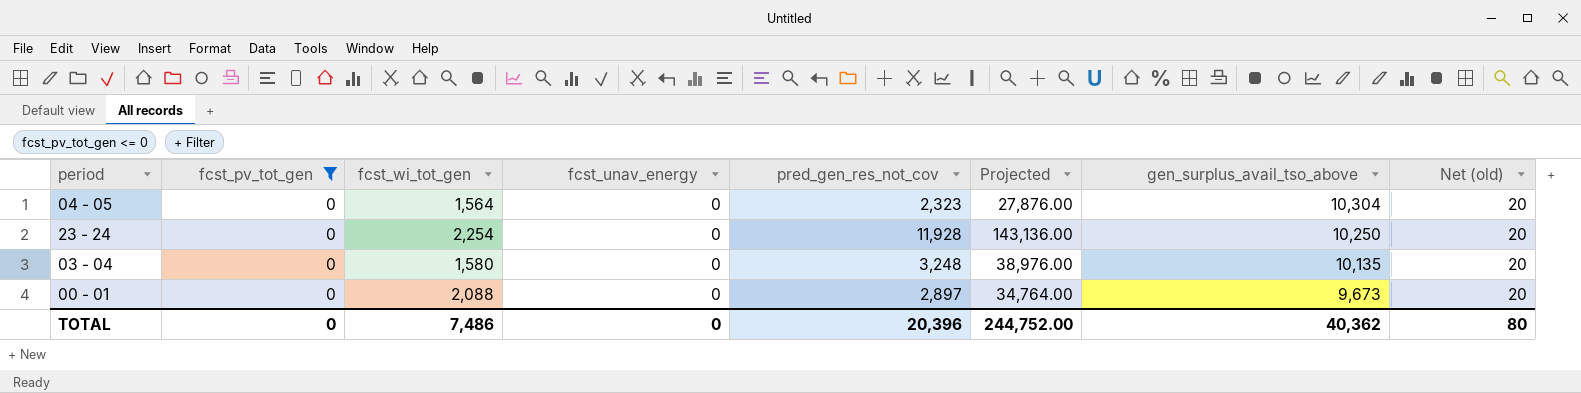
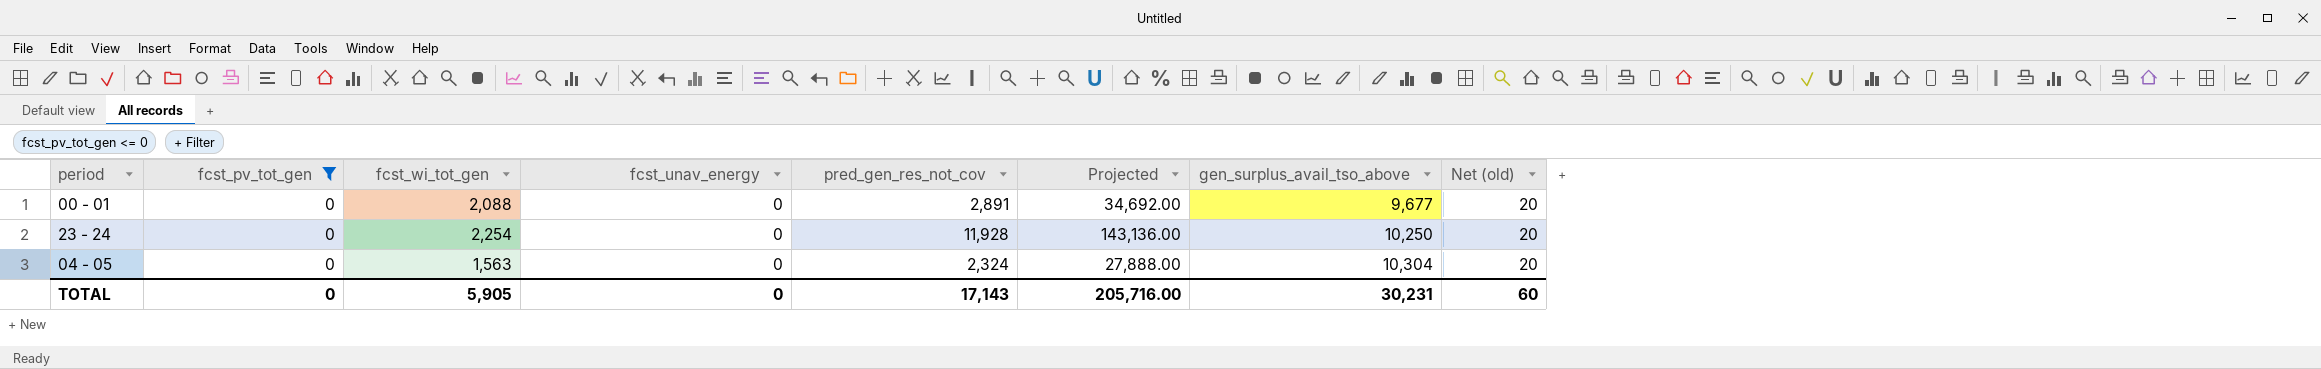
row order: gen_surplus_avail_tso_above descending -> gen_surplus_avail_tso_above ascending
row 03 - 04: 0 | 1,580 | 0 | 3,248 | 38,976.00 | 10,135 | 20 -> none
00 - 01 | pred_gen_res_not_cov: 2,897 -> 2,891
00 - 01 | Projected: 34,764.00 -> 34,692.00
00 - 01 | gen_surplus_avail_tso_above: 9,673 -> 9,677
04 - 05 | fcst_wi_tot_gen: 1,564 -> 1,563
04 - 05 | pred_gen_res_not_cov: 2,323 -> 2,324
04 - 05 | Projected: 27,876.00 -> 27,888.00
TOTAL | fcst_wi_tot_gen: 7,486 -> 5,905
TOTAL | pred_gen_res_not_cov: 20,396 -> 17,143
TOTAL | Projected: 244,752.00 -> 205,716.00
TOTAL | gen_surplus_avail_tso_above: 40,362 -> 30,231
TOTAL | Net (old): 80 -> 60

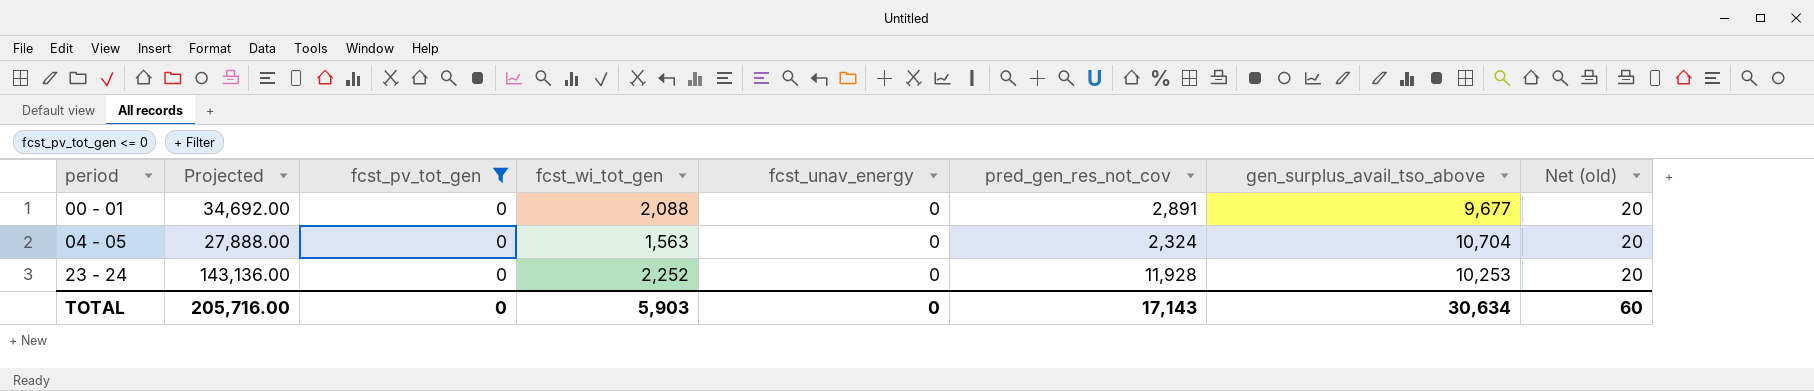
row order: gen_surplus_avail_tso_above ascending -> period ascending
column Projected | position: 6 -> 2
04 - 05 | gen_surplus_avail_tso_above: 10,304 -> 10,704
23 - 24 | fcst_wi_tot_gen: 2,254 -> 2,252
23 - 24 | gen_surplus_avail_tso_above: 10,250 -> 10,253
TOTAL | fcst_wi_tot_gen: 5,905 -> 5,903
TOTAL | gen_surplus_avail_tso_above: 30,231 -> 30,634

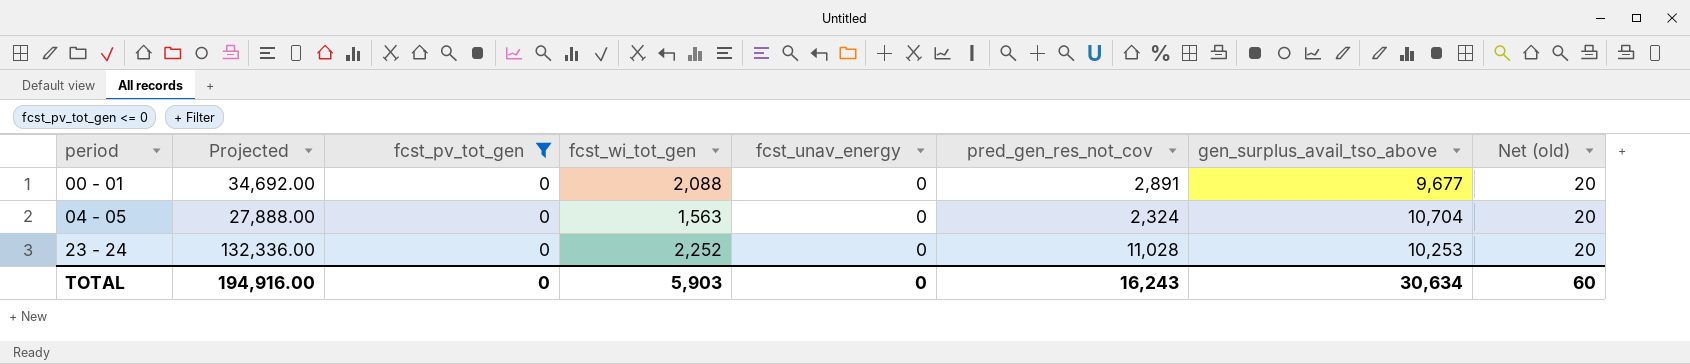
23 - 24 | Projected: 143,136.00 -> 132,336.00
23 - 24 | pred_gen_res_not_cov: 11,928 -> 11,028
TOTAL | Projected: 205,716.00 -> 194,916.00
TOTAL | pred_gen_res_not_cov: 17,143 -> 16,243

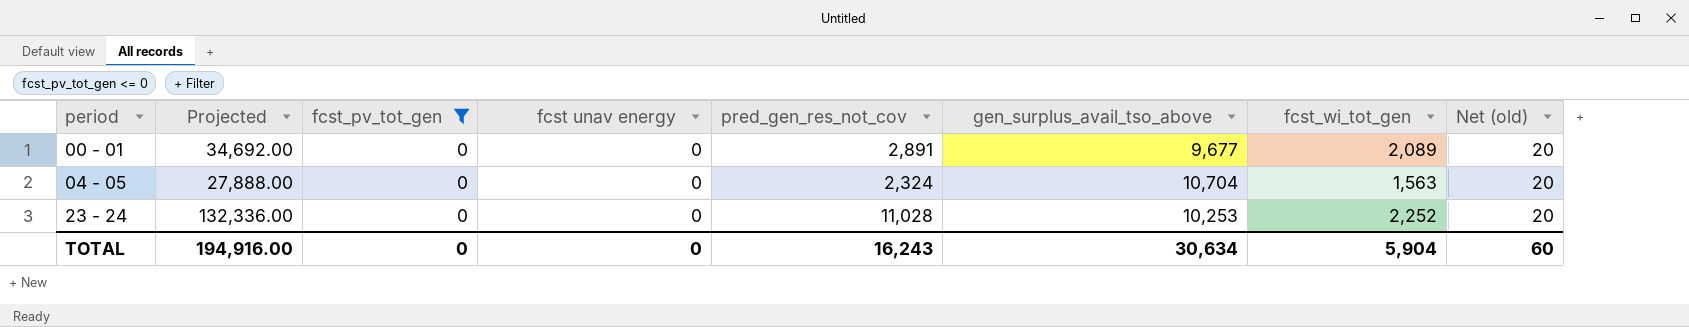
column name: fcst_unav_energy -> fcst unav energy
column fcst_wi_tot_gen | position: 4 -> 7
00 - 01 | fcst_wi_tot_gen: 2,088 -> 2,089
TOTAL | fcst_wi_tot_gen: 5,903 -> 5,904

